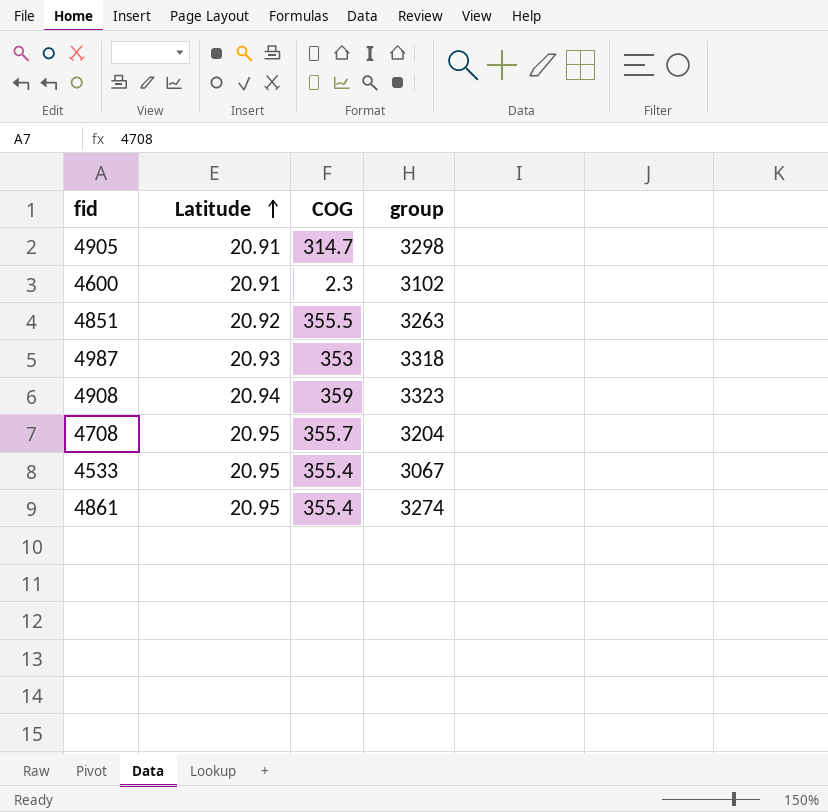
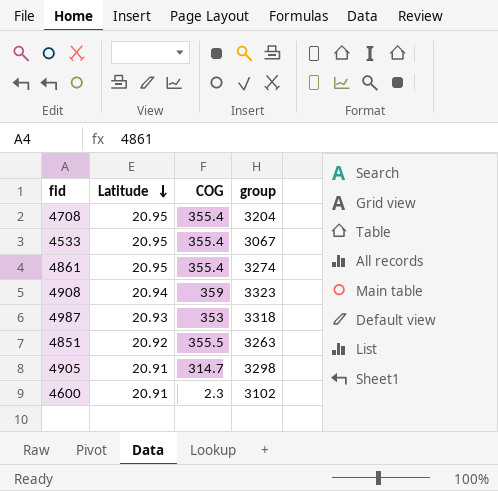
row order: Latitude ascending -> Latitude descending
4708 | COG: 355.7 -> 355.4

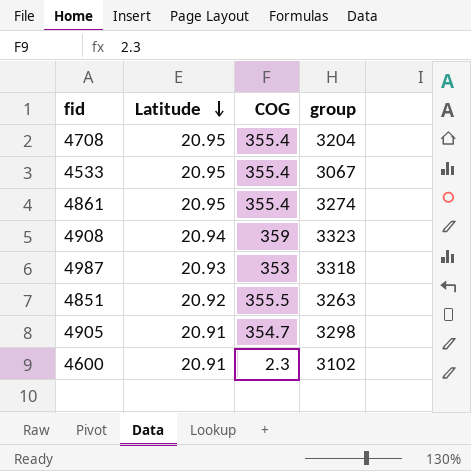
4905 | COG: 314.7 -> 354.7

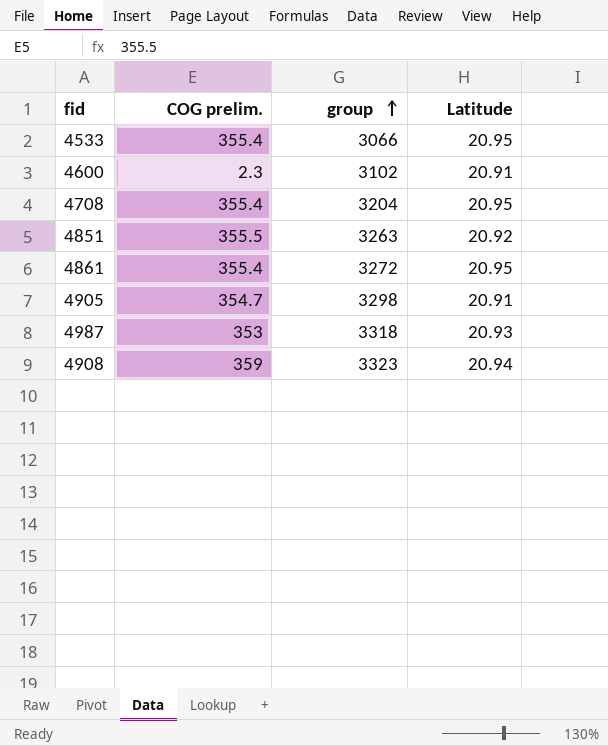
row order: Latitude descending -> group ascending
column name: COG -> COG prelim.
column Latitude | position: 2 -> 4
4533 | group: 3067 -> 3066
4861 | group: 3274 -> 3272

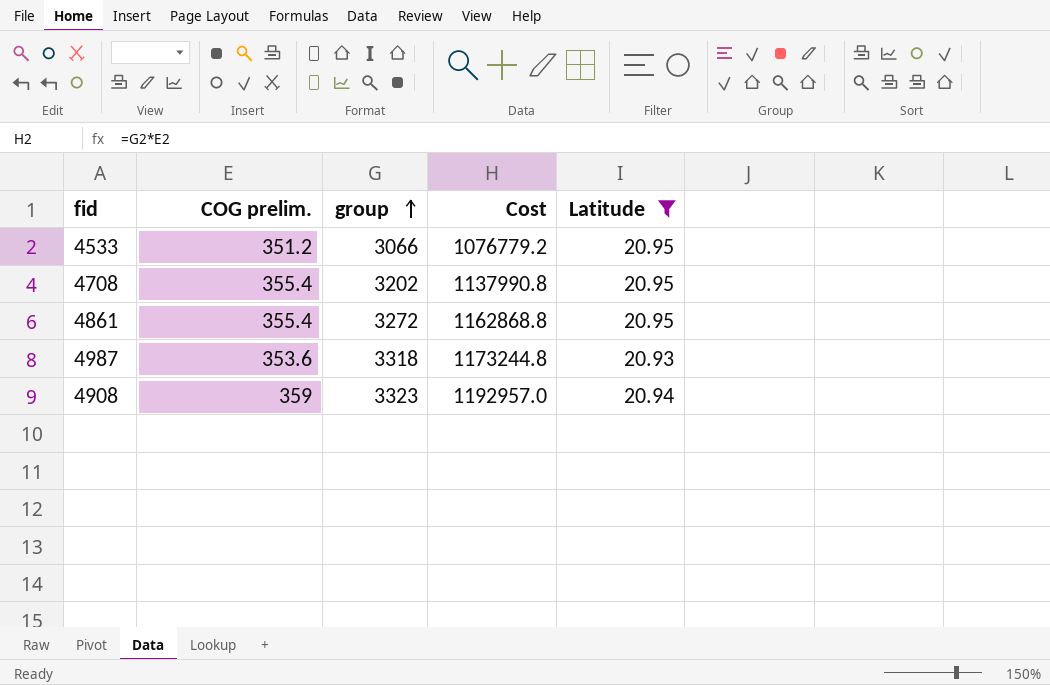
filter: none -> Latitude >= 20.93
column Cost | formula: none -> [COG prelim.] * [group]
4533 | COG prelim.: 355.4 -> 351.2
4708 | group: 3204 -> 3202
4987 | COG prelim.: 353 -> 353.6

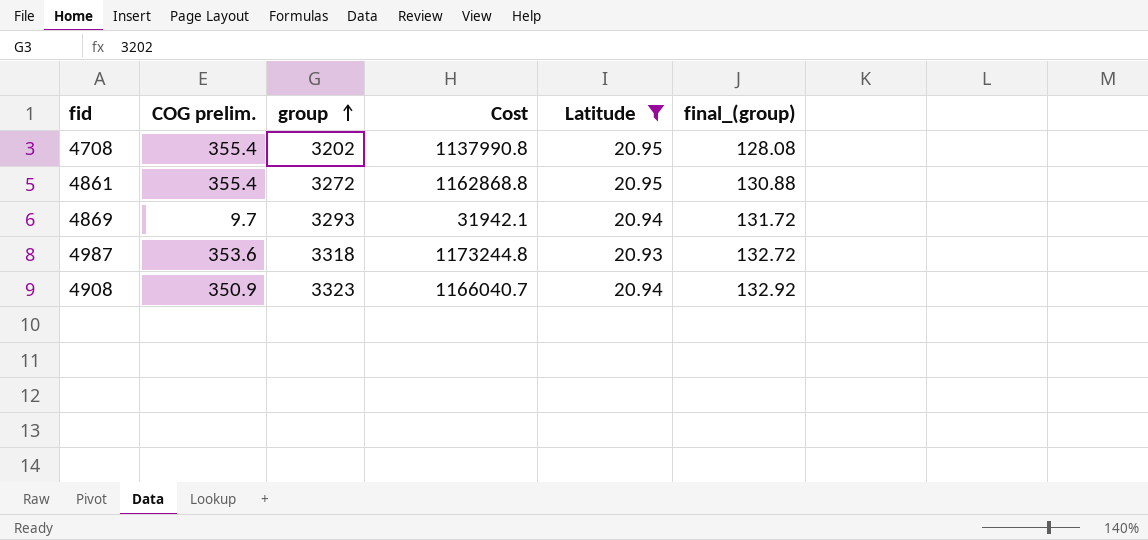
column final_(group) | formula: none -> [group] * 0.04
row 4533: 351.2 | 3066 | 1076779.2 | 20.95 -> none
row 4869: none -> 9.7 | 3293 | 31942.1 | 20.94 | 131.72
4908 | COG prelim.: 359 -> 350.9
4908 | Cost: 1192957.0 -> 1166040.7

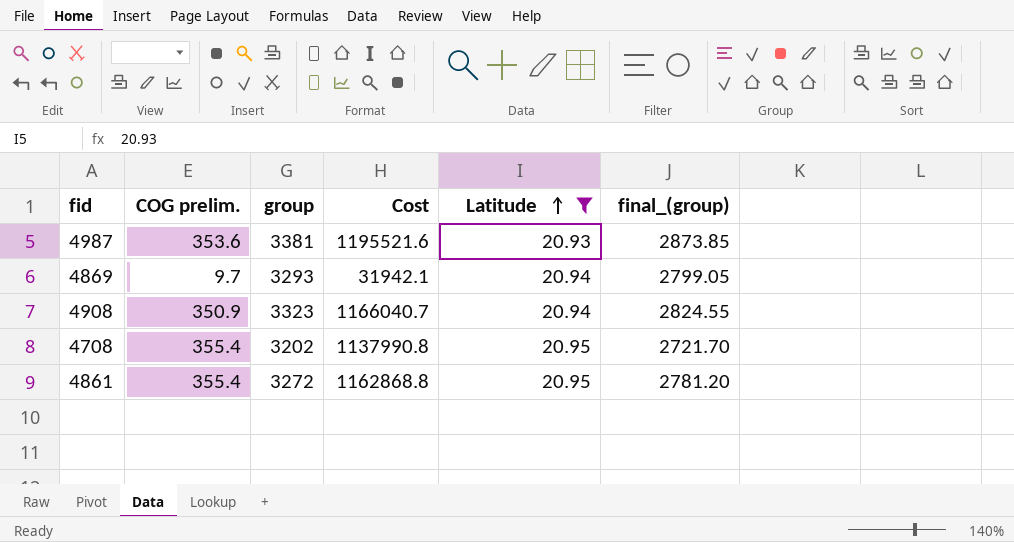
row order: group ascending -> Latitude ascending
column final_(group) | formula: [group] * 0.04 -> [group] * 0.85
4987 | group: 3318 -> 3381
4987 | Cost: 1173244.8 -> 1195521.6

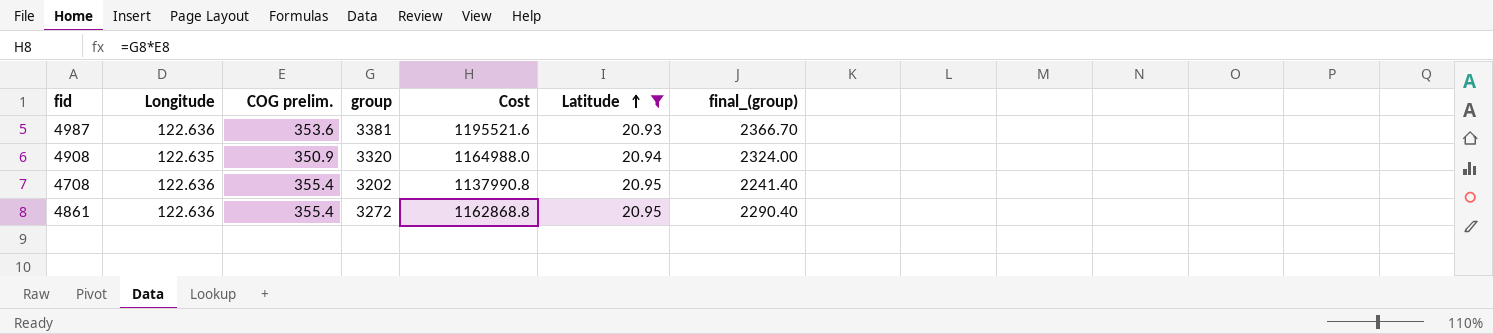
column Longitude | position: none -> 2
column final_(group) | formula: [group] * 0.85 -> [group] * 0.7
row 4869: 9.7 | 3293 | 31942.1 | 20.94 | 2799.05 -> none
4908 | group: 3323 -> 3320
4908 | Cost: 1166040.7 -> 1164988.0

